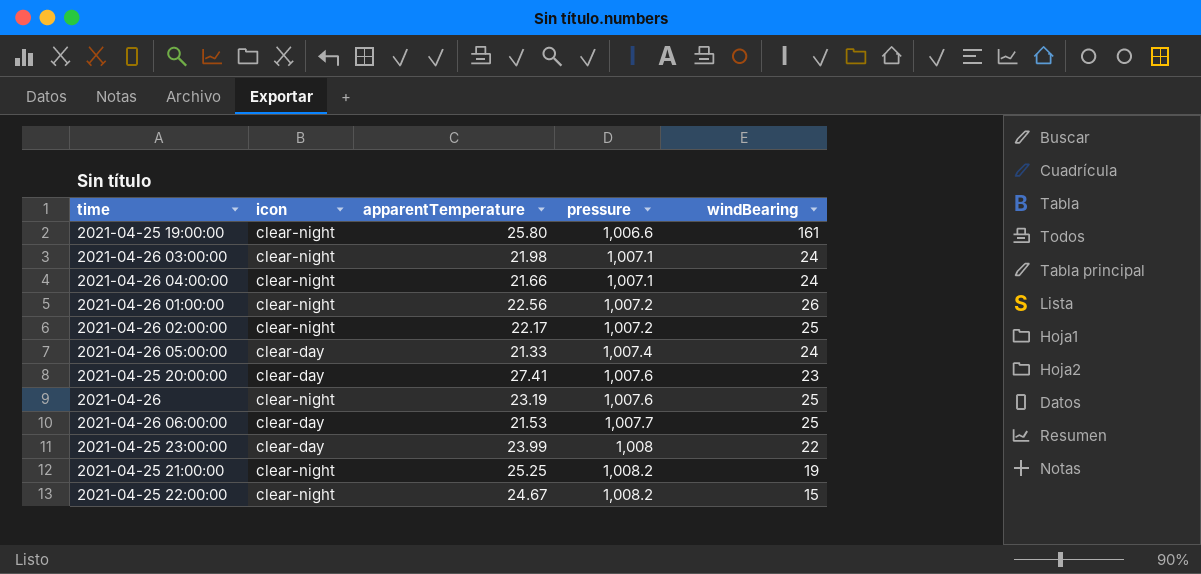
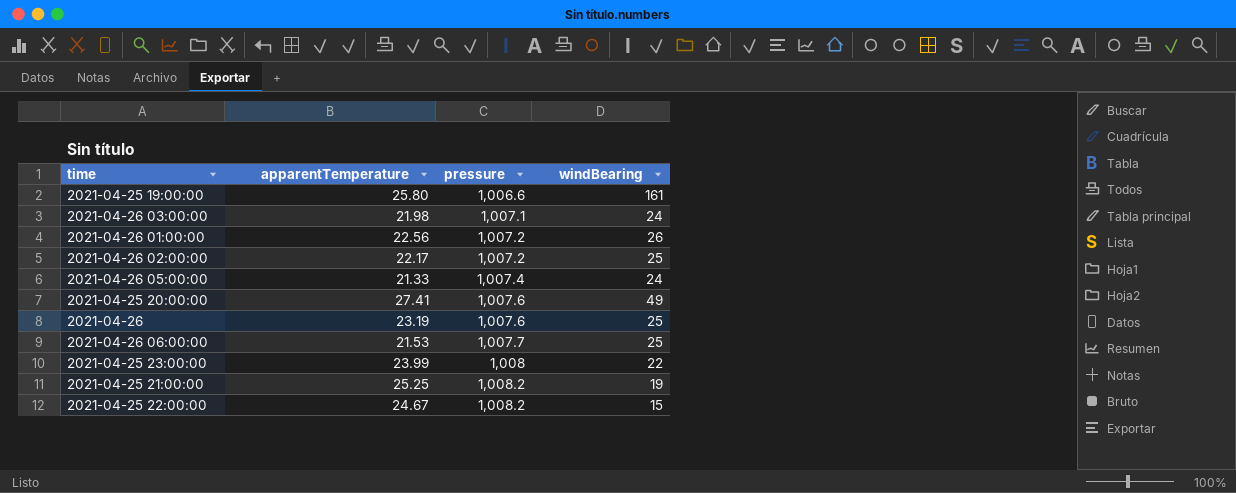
column icon | position: 2 -> none
row 2021-04-26 04:00:00: clear-night | 21.66 | 1,007.1 | 24 -> none
2021-04-25 20:00:00 | windBearing: 23 -> 49

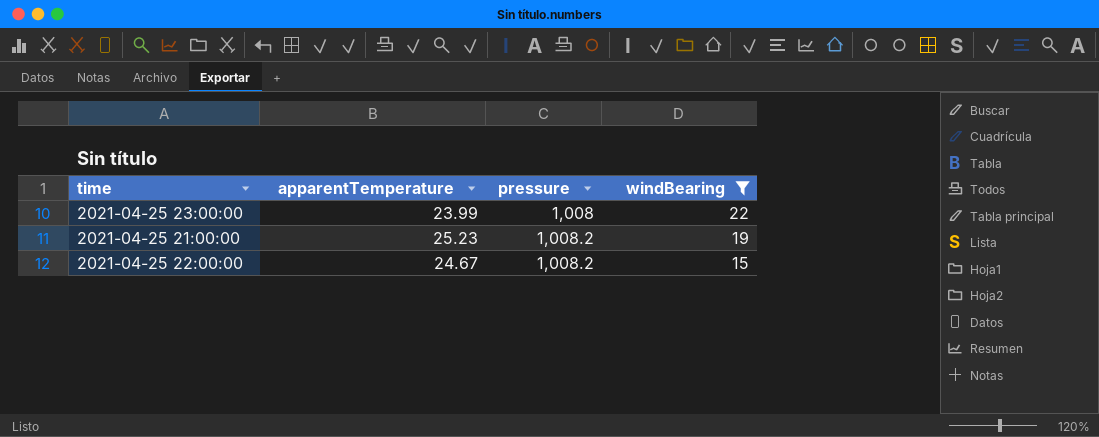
filter: none -> windBearing <= 22
2021-04-25 21:00:00 | apparentTemperature: 25.25 -> 25.23

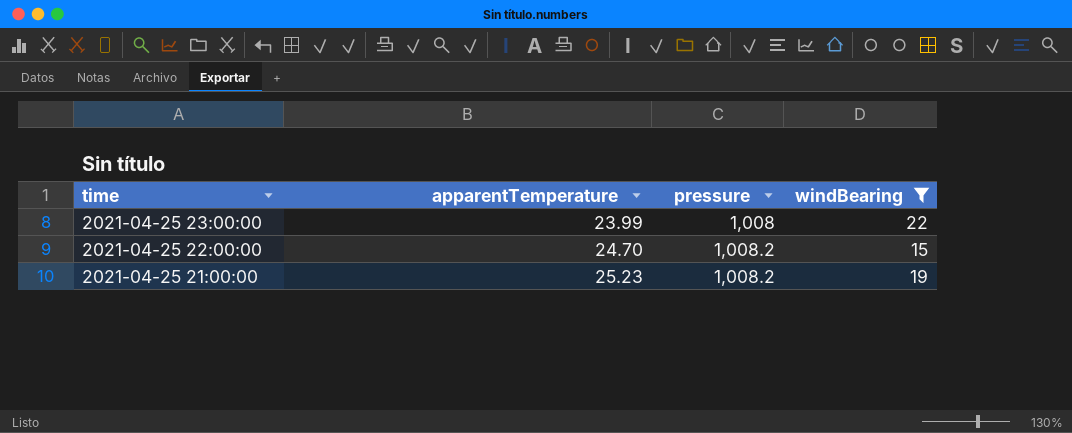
row order: pressure ascending -> time descending
2021-04-25 22:00:00 | apparentTemperature: 24.67 -> 24.70

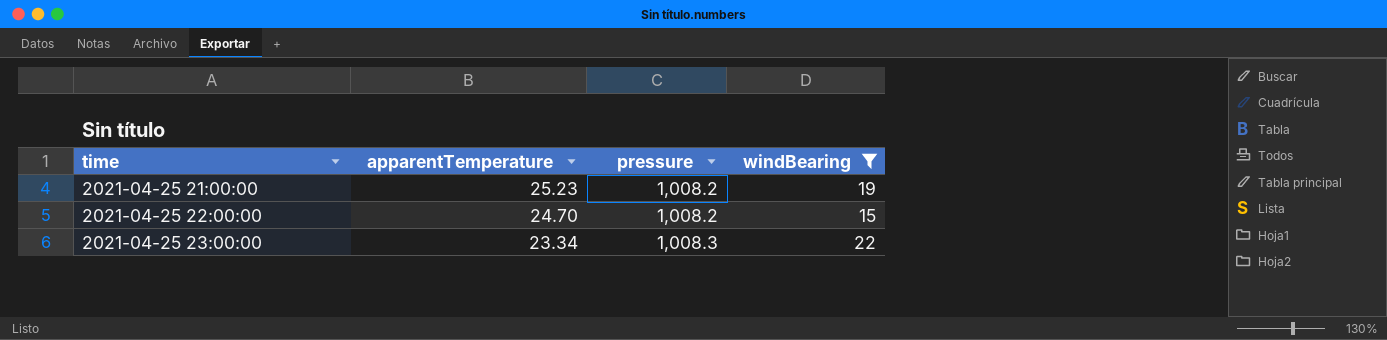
row order: time descending -> time ascending
2021-04-25 23:00:00 | apparentTemperature: 23.99 -> 23.34
2021-04-25 23:00:00 | pressure: 1,008 -> 1,008.3

